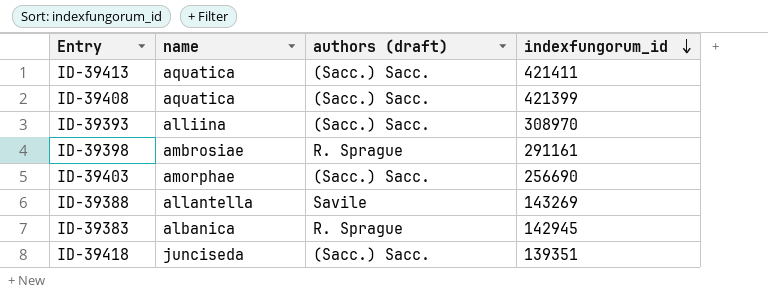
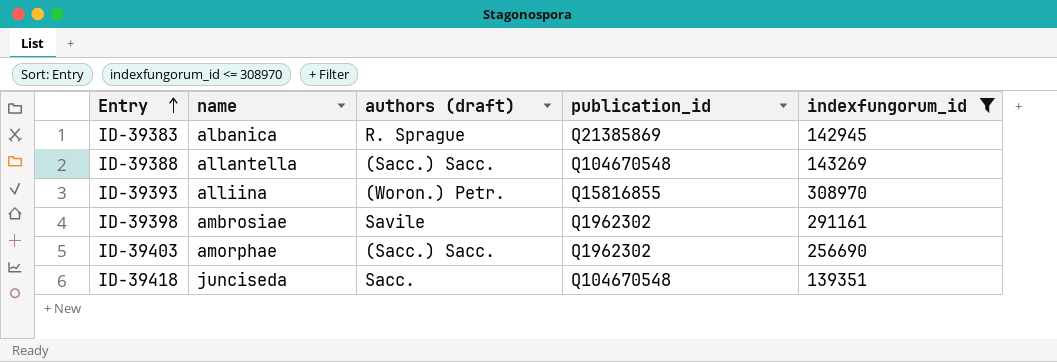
filter: none -> indexfungorum_id <= 308970
row order: indexfungorum_id descending -> Entry ascending
column publication_id | position: none -> 4
ID-39388 | authors (draft): Savile -> (Sacc.) Sacc.
ID-39393 | authors (draft): (Sacc.) Sacc. -> (Woron.) Petr.
ID-39398 | authors (draft): R. Sprague -> Savile
ID-39418 | authors (draft): (Sacc.) Sacc. -> Sacc.

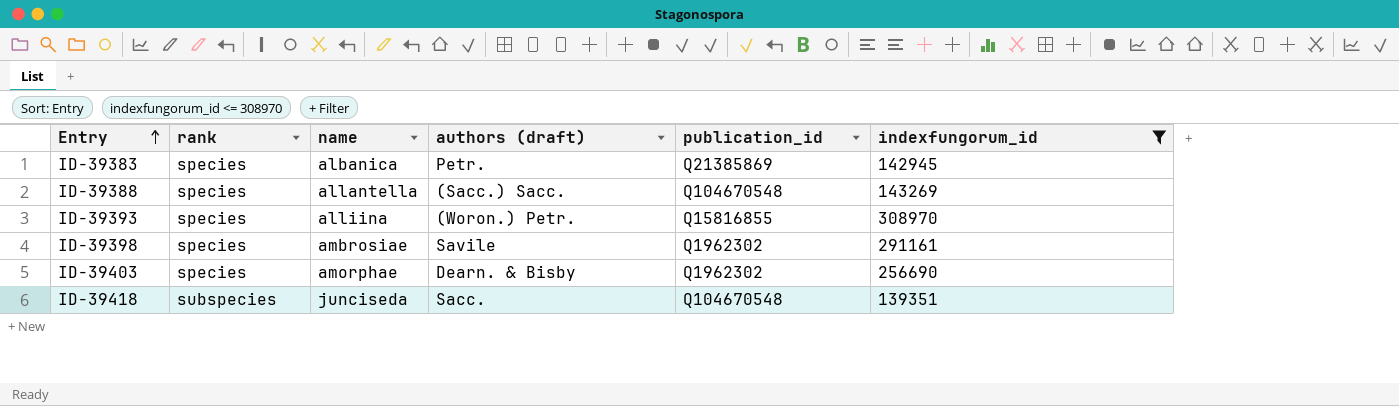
column rank | position: none -> 2
ID-39383 | authors (draft): R. Sprague -> Petr.
ID-39403 | authors (draft): (Sacc.) Sacc. -> Dearn. & Bisby

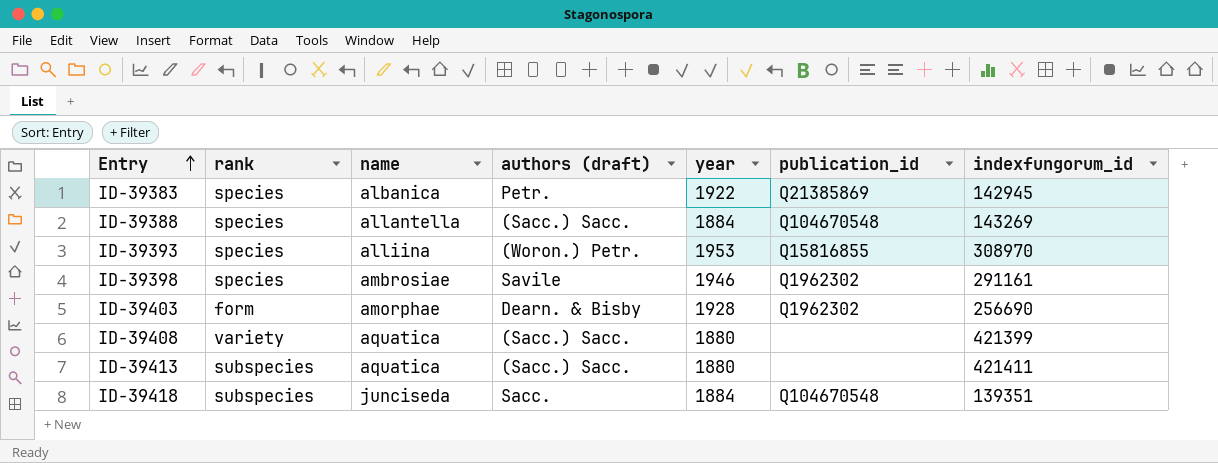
filter: indexfungorum_id <= 308970 -> none
column year | position: none -> 5
ID-39403 | rank: species -> form

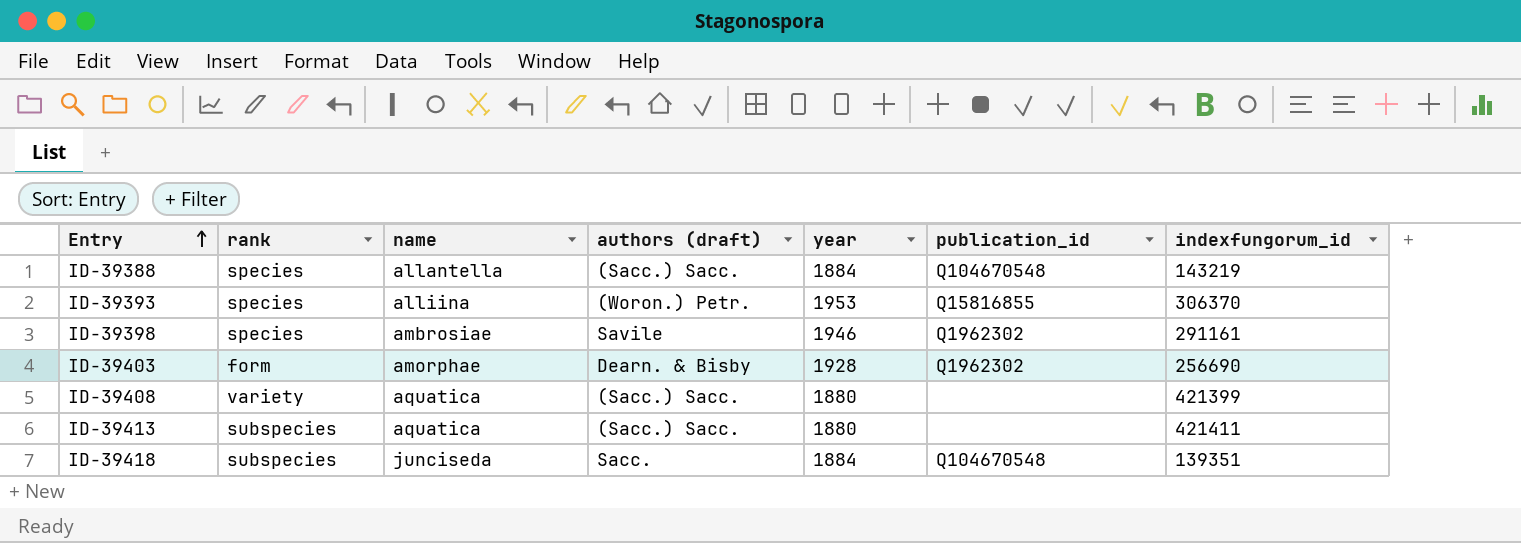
row ID-39383: species | albanica | Petr. | 1922 | Q21385869 | 142945 -> none
ID-39388 | indexfungorum_id: 143269 -> 143219
ID-39393 | indexfungorum_id: 308970 -> 306370

